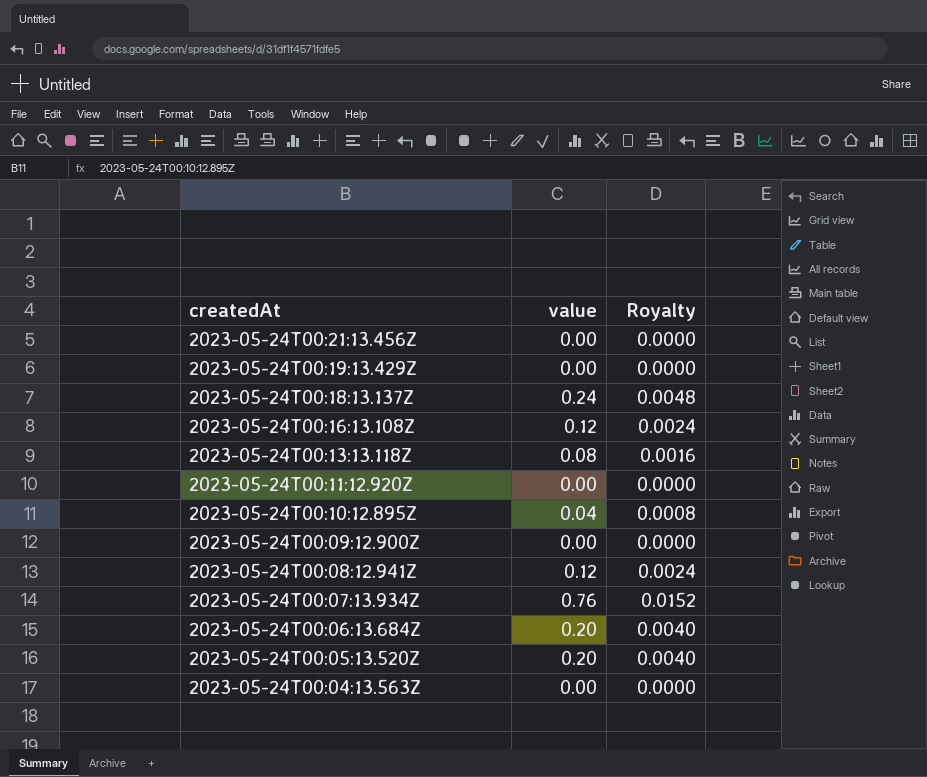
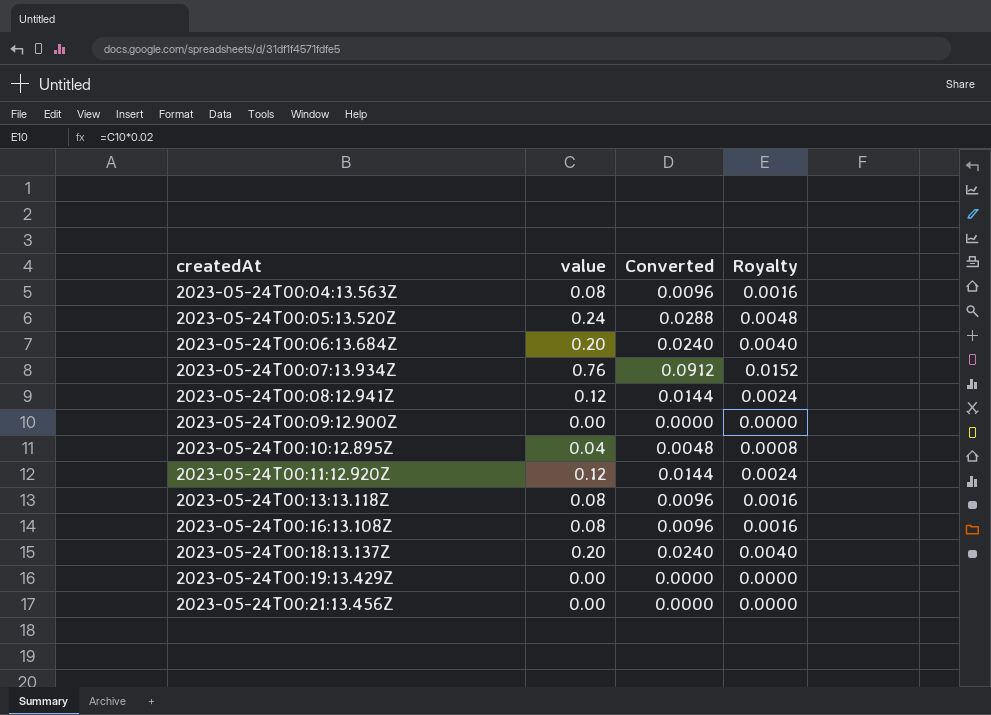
row order: createdAt descending -> createdAt ascending
column Converted | formula: none -> [value] * 0.12
2023-05-24T00:04:13.563Z | value: 0.00 -> 0.08
2023-05-24T00:04:13.563Z | Royalty: 0.0000 -> 0.0016
2023-05-24T00:05:13.520Z | value: 0.20 -> 0.24
2023-05-24T00:05:13.520Z | Royalty: 0.0040 -> 0.0048
2023-05-24T00:11:12.920Z | value: 0.00 -> 0.12
2023-05-24T00:11:12.920Z | Royalty: 0.0000 -> 0.0024
2023-05-24T00:16:13.108Z | value: 0.12 -> 0.08
2023-05-24T00:16:13.108Z | Royalty: 0.0024 -> 0.0016
2023-05-24T00:18:13.137Z | value: 0.24 -> 0.20
2023-05-24T00:18:13.137Z | Royalty: 0.0048 -> 0.0040

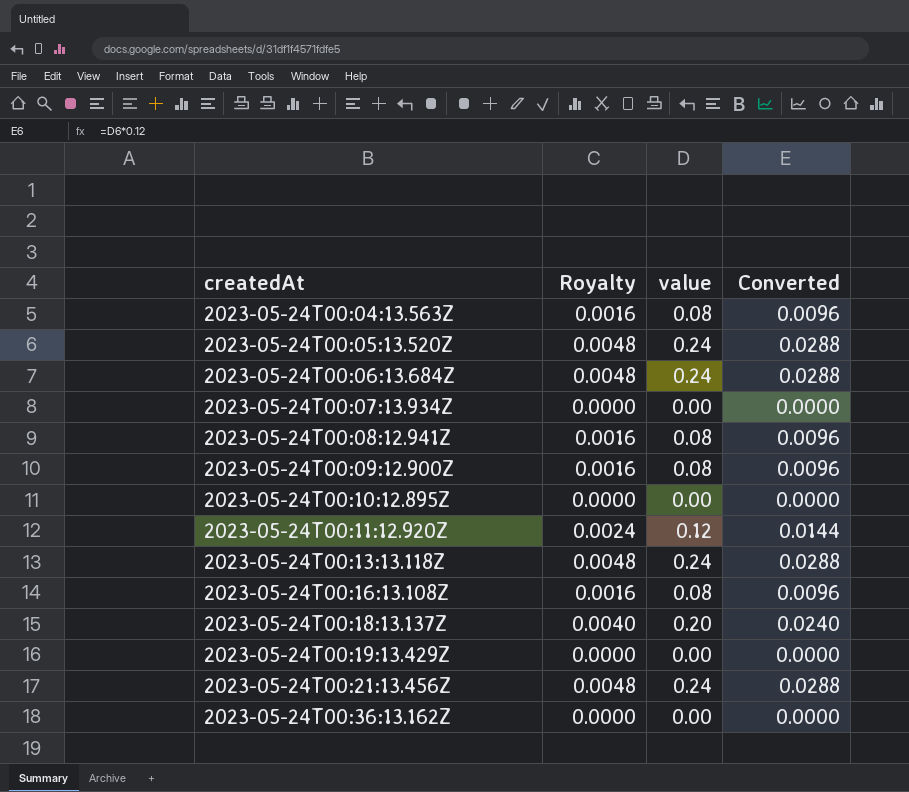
column Royalty | position: 4 -> 2
2023-05-24T00:06:13.684Z | Royalty: 0.0040 -> 0.0048
2023-05-24T00:06:13.684Z | value: 0.20 -> 0.24
2023-05-24T00:06:13.684Z | Converted: 0.0240 -> 0.0288
2023-05-24T00:07:13.934Z | Royalty: 0.0152 -> 0.0000
2023-05-24T00:07:13.934Z | value: 0.76 -> 0.00
2023-05-24T00:07:13.934Z | Converted: 0.0912 -> 0.0000
2023-05-24T00:08:12.941Z | Royalty: 0.0024 -> 0.0016
2023-05-24T00:08:12.941Z | value: 0.12 -> 0.08
2023-05-24T00:08:12.941Z | Converted: 0.0144 -> 0.0096
2023-05-24T00:09:12.900Z | Royalty: 0.0000 -> 0.0016
2023-05-24T00:09:12.900Z | value: 0.00 -> 0.08
2023-05-24T00:09:12.900Z | Converted: 0.0000 -> 0.0096
2023-05-24T00:10:12.895Z | Royalty: 0.0008 -> 0.0000
2023-05-24T00:10:12.895Z | value: 0.04 -> 0.00
2023-05-24T00:10:12.895Z | Converted: 0.0048 -> 0.0000
2023-05-24T00:13:13.118Z | Royalty: 0.0016 -> 0.0048
2023-05-24T00:13:13.118Z | value: 0.08 -> 0.24
2023-05-24T00:13:13.118Z | Converted: 0.0096 -> 0.0288
2023-05-24T00:21:13.456Z | Royalty: 0.0000 -> 0.0048
2023-05-24T00:21:13.456Z | value: 0.00 -> 0.24
2023-05-24T00:21:13.456Z | Converted: 0.0000 -> 0.0288
row 2023-05-24T00:36:13.162Z: none -> 0.0000 | 0.00 | 0.0000

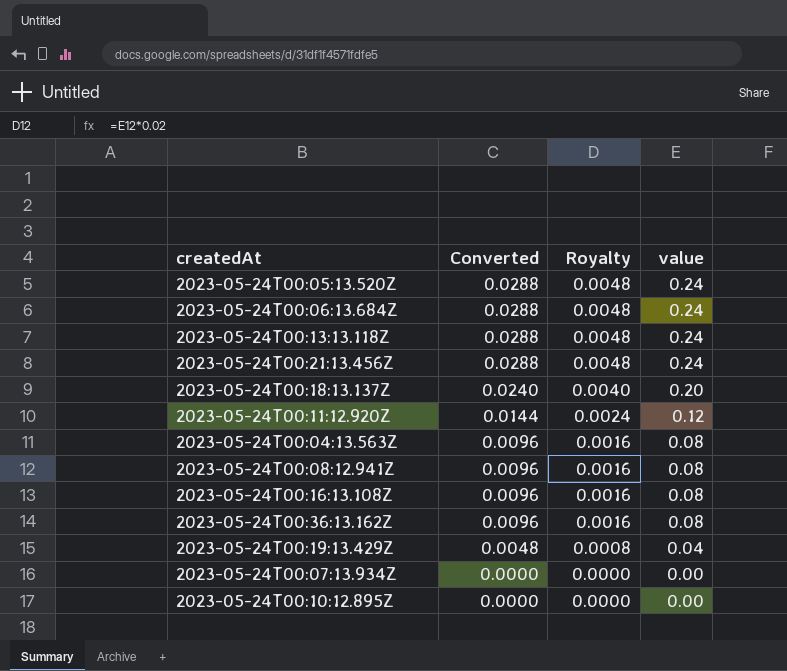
row order: createdAt ascending -> Converted descending
column Converted | position: 4 -> 2
row 2023-05-24T00:09:12.900Z: 0.0016 | 0.08 | 0.0096 -> none
2023-05-24T00:36:13.162Z | Converted: 0.0000 -> 0.0096
2023-05-24T00:36:13.162Z | Royalty: 0.0000 -> 0.0016
2023-05-24T00:36:13.162Z | value: 0.00 -> 0.08
2023-05-24T00:19:13.429Z | Converted: 0.0000 -> 0.0048
2023-05-24T00:19:13.429Z | Royalty: 0.0000 -> 0.0008
2023-05-24T00:19:13.429Z | value: 0.00 -> 0.04

